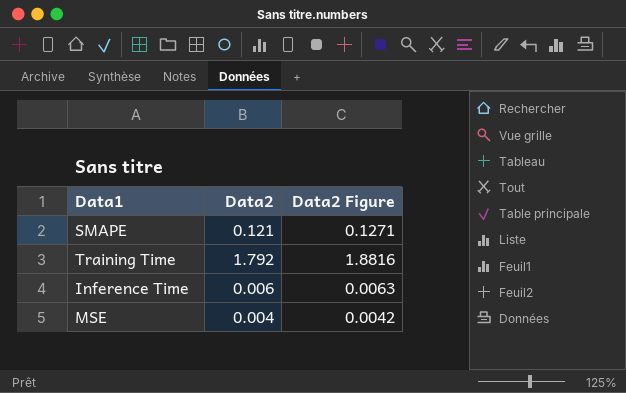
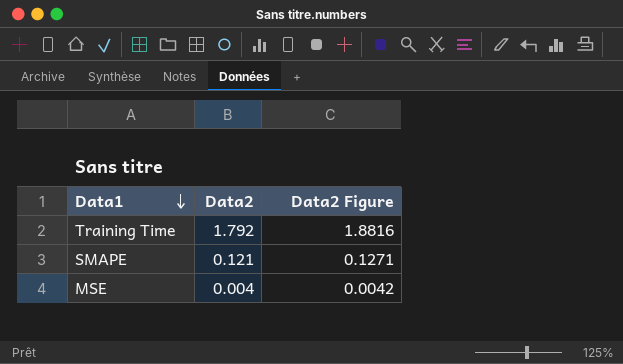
row order: none -> Data1 descending
row Inference Time: 0.006 | 0.0063 -> none

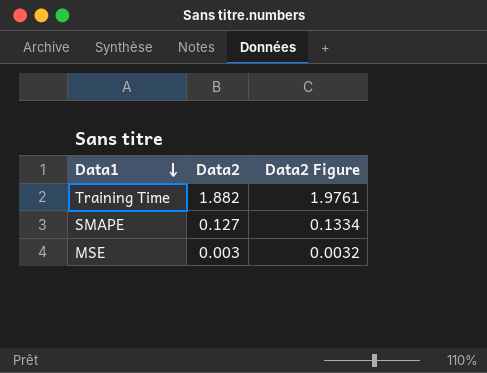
Training Time | Data2: 1.792 -> 1.882
Training Time | Data2 Figure: 1.8816 -> 1.9761
SMAPE | Data2: 0.121 -> 0.127
SMAPE | Data2 Figure: 0.1271 -> 0.1334
MSE | Data2: 0.004 -> 0.003
MSE | Data2 Figure: 0.0042 -> 0.0032

